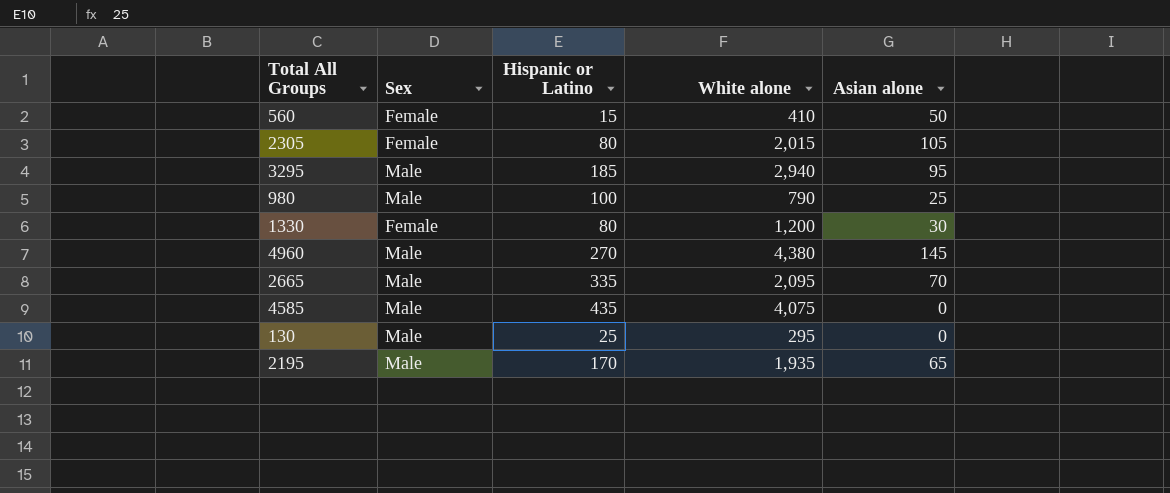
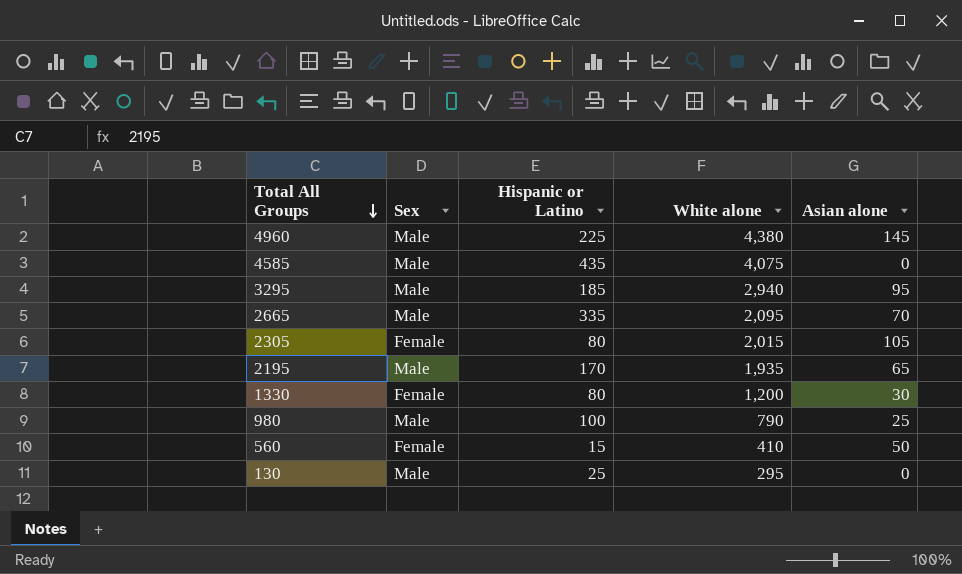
row order: none -> Total All Groups descending
4960 | Hispanic or Latino: 270 -> 225

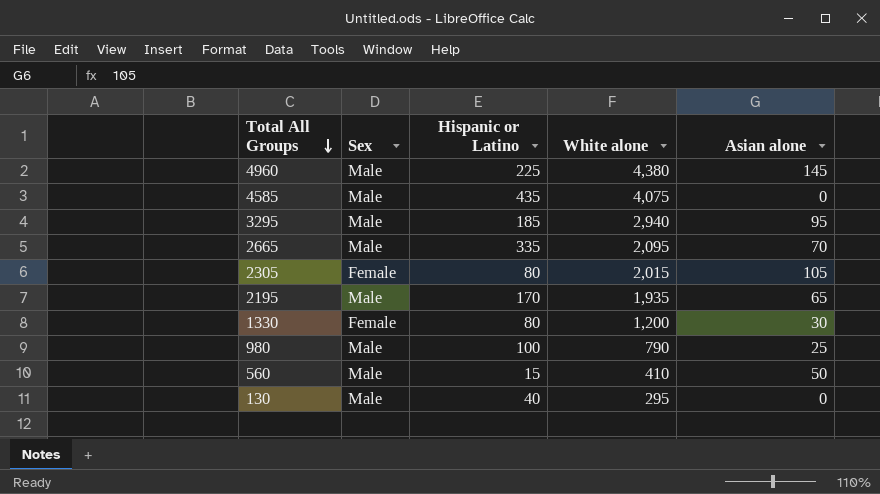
560 | Sex: Female -> Male
130 | Hispanic or Latino: 25 -> 40

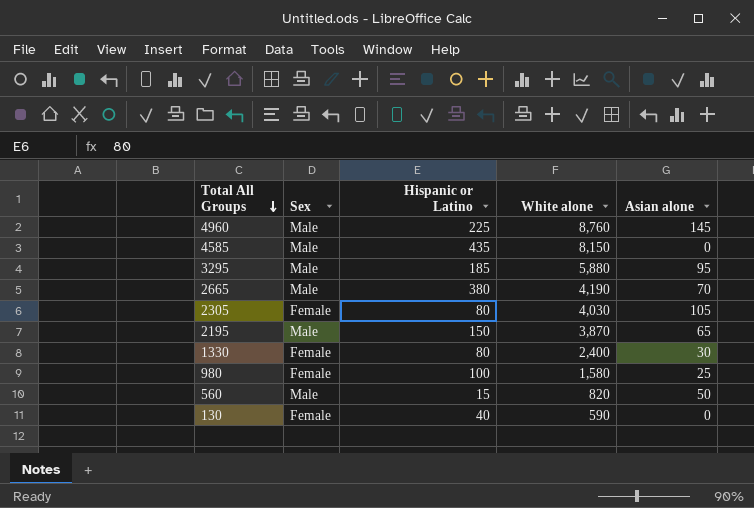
4960 | White alone: 4,380 -> 8,760
4585 | White alone: 4,075 -> 8,150
3295 | White alone: 2,940 -> 5,880
2665 | Hispanic or Latino: 335 -> 380
2665 | White alone: 2,095 -> 4,190
2305 | White alone: 2,015 -> 4,030
2195 | Hispanic or Latino: 170 -> 150
2195 | White alone: 1,935 -> 3,870
1330 | White alone: 1,200 -> 2,400
980 | Sex: Male -> Female
980 | White alone: 790 -> 1,580
560 | White alone: 410 -> 820
130 | Sex: Male -> Female
130 | White alone: 295 -> 590

